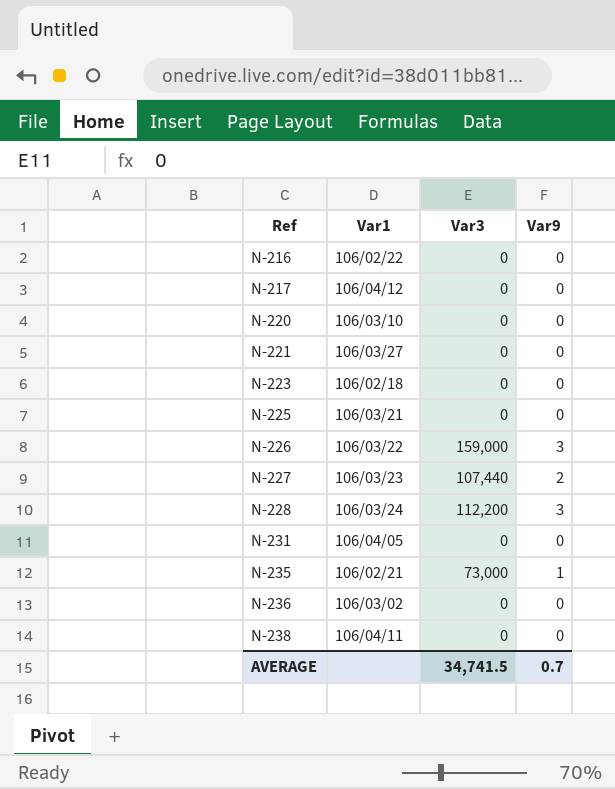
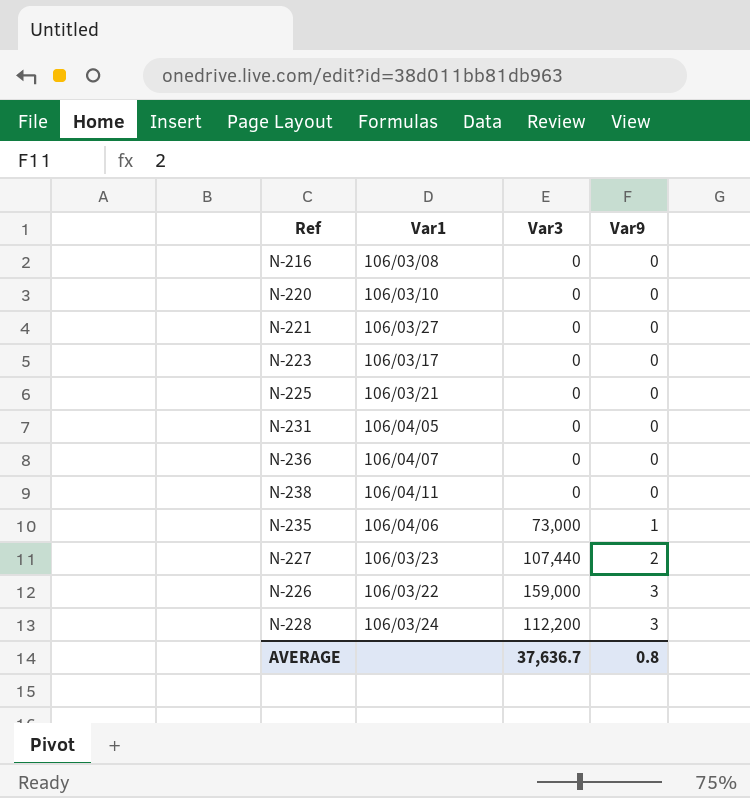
row order: Ref ascending -> Var9 ascending
row N-217: 106/04/12 | 0 | 0 -> none
N-216 | Var1: 106/02/22 -> 106/03/08
N-223 | Var1: 106/02/18 -> 106/03/17
N-236 | Var1: 106/03/02 -> 106/04/07
N-235 | Var1: 106/02/21 -> 106/04/06
AVERAGE | Var3: 34,741.5 -> 37,636.7
AVERAGE | Var9: 0.7 -> 0.8

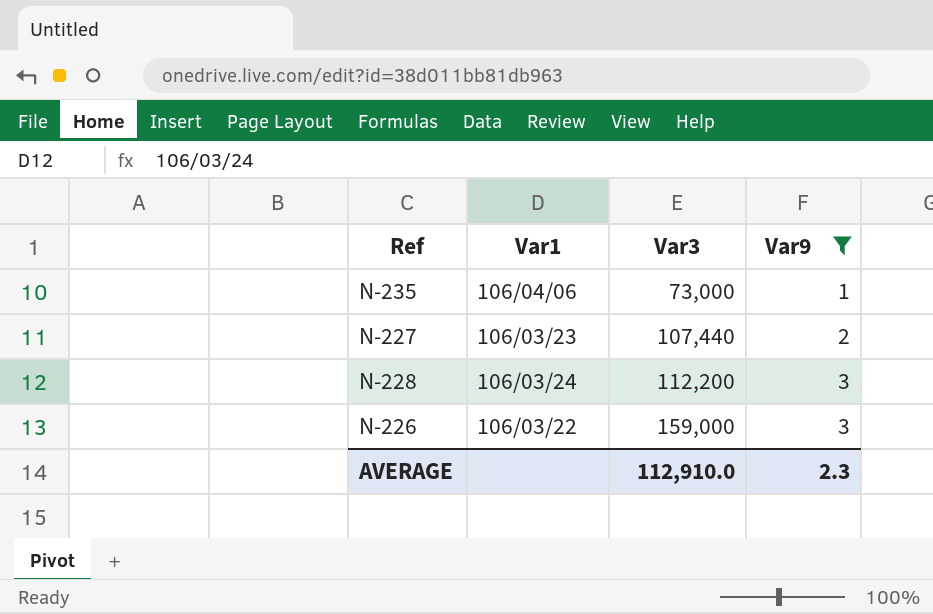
filter: none -> Var9 != 0
row order: Var9 ascending -> Var3 ascending
AVERAGE | Var3: 37,636.7 -> 112,910.0
AVERAGE | Var9: 0.8 -> 2.3

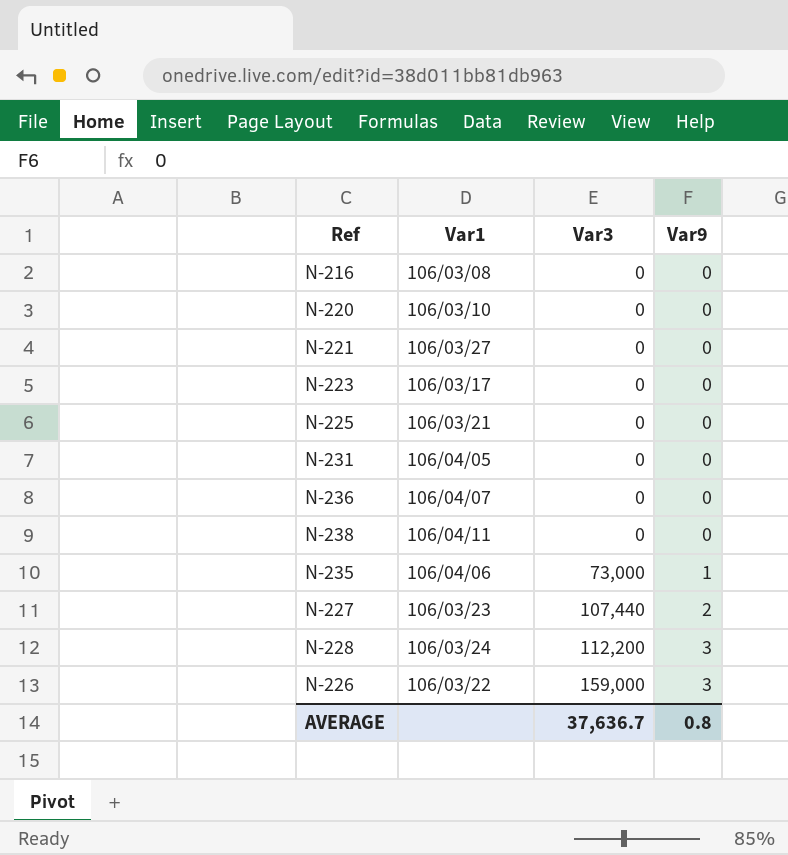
filter: Var9 != 0 -> none
AVERAGE | Var3: 112,910.0 -> 37,636.7
AVERAGE | Var9: 2.3 -> 0.8

